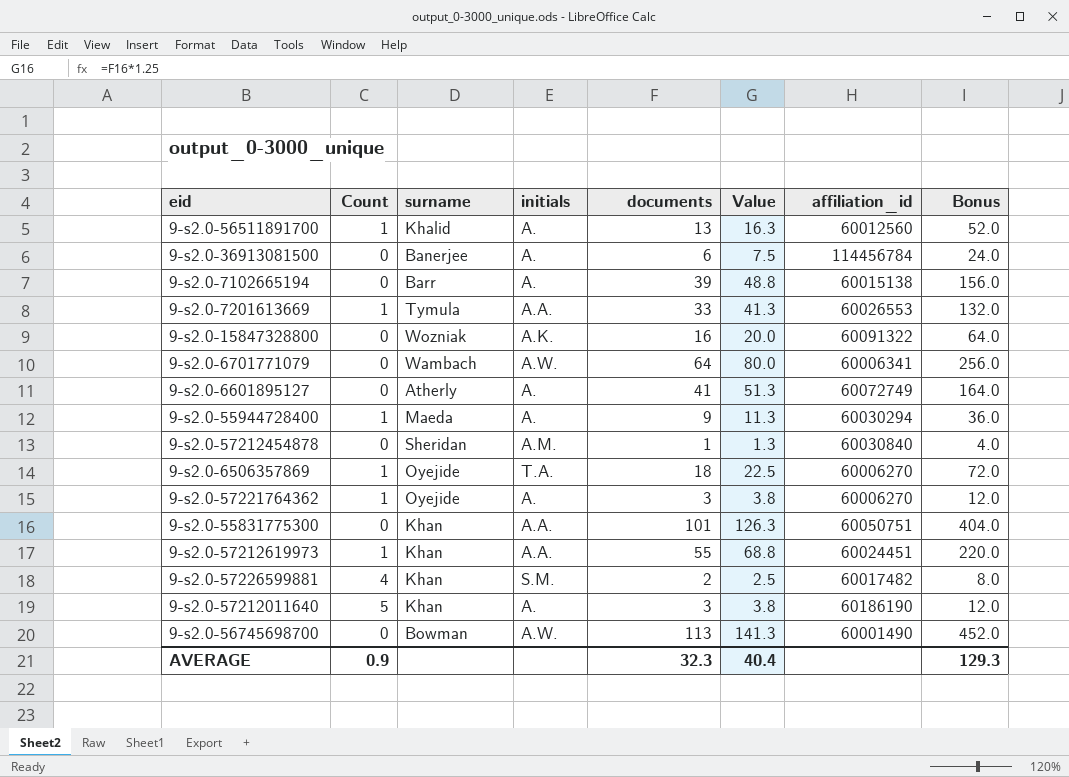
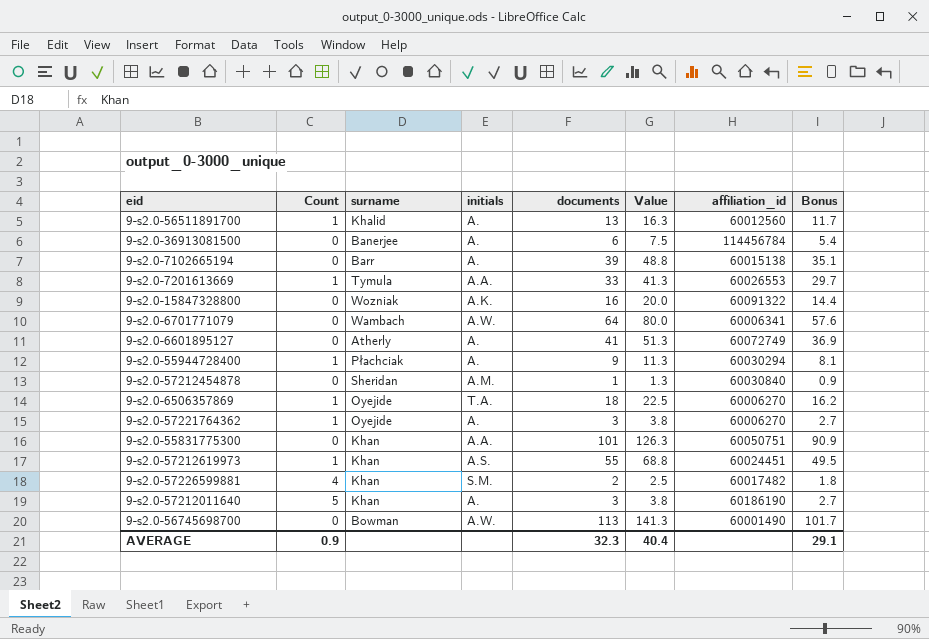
column Bonus | formula: [documents] * 4 -> [documents] * 0.9
9-s2.0-55944728400 | surname: Maeda -> Płachciak
9-s2.0-57212619973 | initials: A.A. -> A.S.
AVERAGE | Bonus: 129.3 -> 29.1

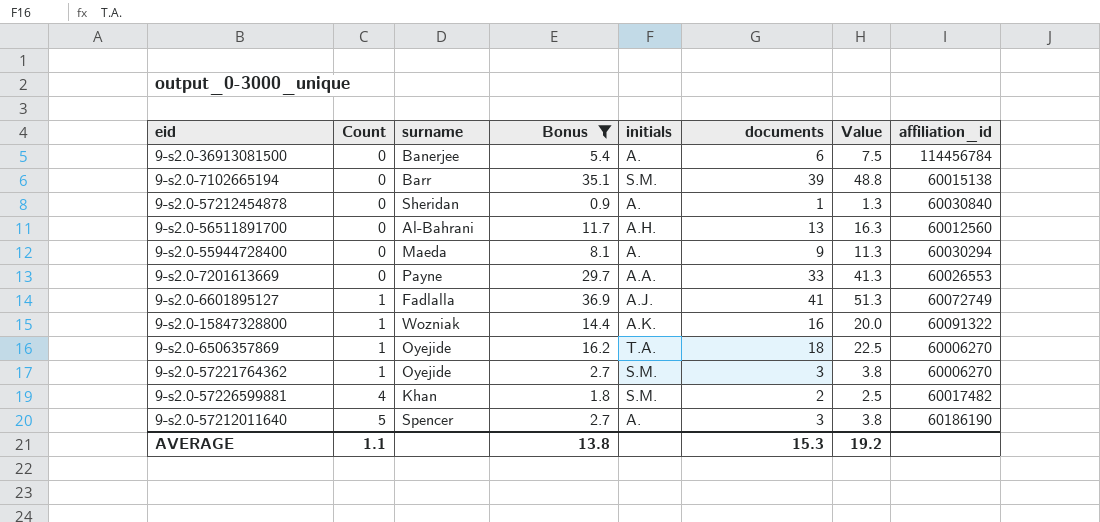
filter: none -> Bonus <= 36.9
row order: none -> Count ascending
column Bonus | position: 8 -> 4
9-s2.0-7102665194 | initials: A. -> S.M.
9-s2.0-57212454878 | initials: A.M. -> A.
9-s2.0-56511891700 | Count: 1 -> 0
9-s2.0-56511891700 | surname: Khalid -> Al-Bahrani
9-s2.0-56511891700 | initials: A. -> A.H.
9-s2.0-55944728400 | Count: 1 -> 0
9-s2.0-55944728400 | surname: Płachciak -> Maeda
9-s2.0-7201613669 | Count: 1 -> 0
9-s2.0-7201613669 | surname: Tymula -> Payne
9-s2.0-6601895127 | Count: 0 -> 1
9-s2.0-6601895127 | surname: Atherly -> Fadlalla
9-s2.0-6601895127 | initials: A. -> A.J.
9-s2.0-15847328800 | Count: 0 -> 1
9-s2.0-57221764362 | initials: A. -> S.M.
9-s2.0-57212011640 | surname: Khan -> Spencer
AVERAGE | Count: 0.9 -> 1.1
AVERAGE | Bonus: 29.1 -> 13.8
AVERAGE | documents: 32.3 -> 15.3
AVERAGE | Value: 40.4 -> 19.2

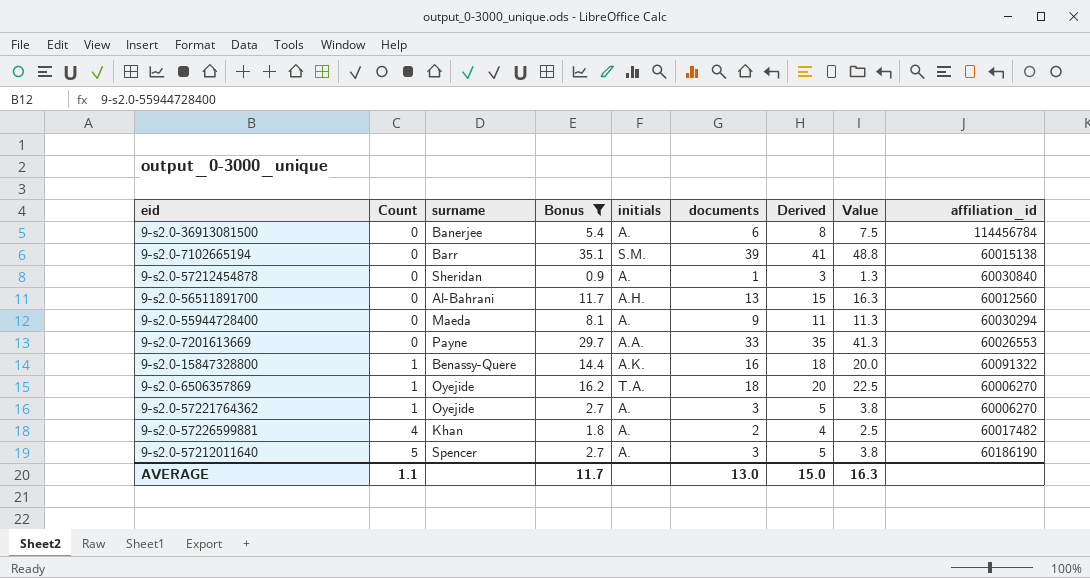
column Derived | formula: none -> [documents] + 2
row 9-s2.0-6601895127: 1 | Fadlalla | 36.9 | A.J. | 41 | 51.3 | 60072749 -> none
9-s2.0-15847328800 | surname: Wozniak -> Bénassy-Quéré
9-s2.0-57221764362 | initials: S.M. -> A.
9-s2.0-57226599881 | initials: S.M. -> A.
AVERAGE | Bonus: 13.8 -> 11.7
AVERAGE | documents: 15.3 -> 13.0
AVERAGE | Value: 19.2 -> 16.3

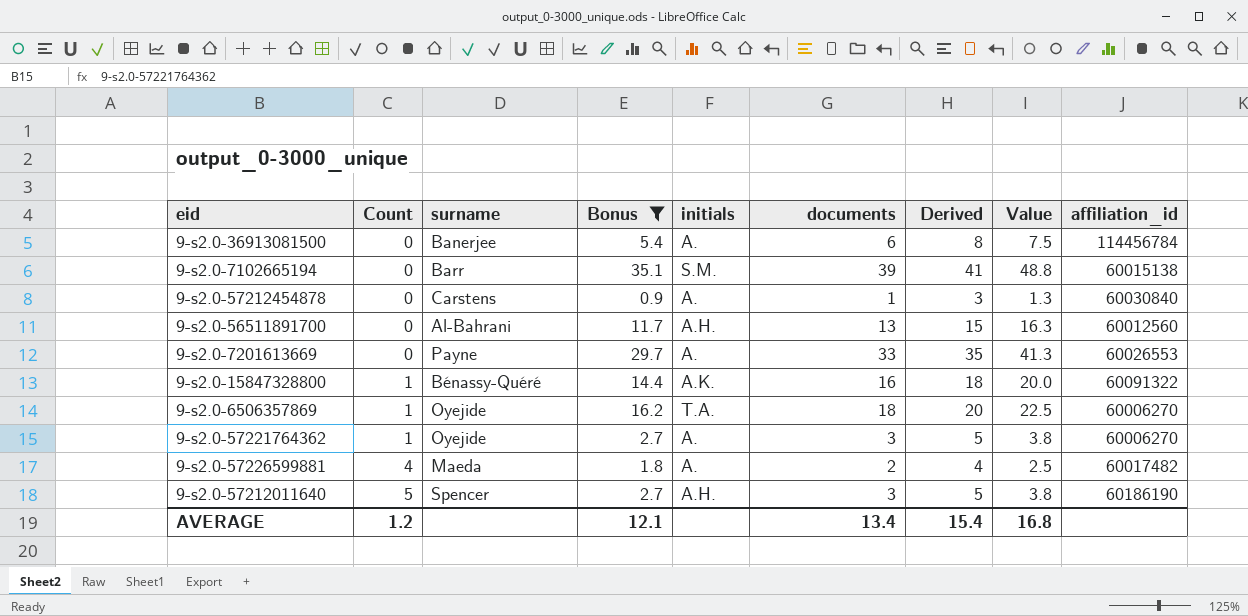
row 9-s2.0-55944728400: 0 | Maeda | 8.1 | A. | 9 | 11 | 11.3 | 60030294 -> none
9-s2.0-57212454878 | surname: Sheridan -> Carstens
9-s2.0-7201613669 | initials: A.A. -> A.
9-s2.0-57226599881 | surname: Khan -> Maeda
9-s2.0-57212011640 | initials: A. -> A.H.
AVERAGE | Count: 1.1 -> 1.2
AVERAGE | Bonus: 11.7 -> 12.1
AVERAGE | documents: 13.0 -> 13.4
AVERAGE | Derived: 15.0 -> 15.4
AVERAGE | Value: 16.3 -> 16.8

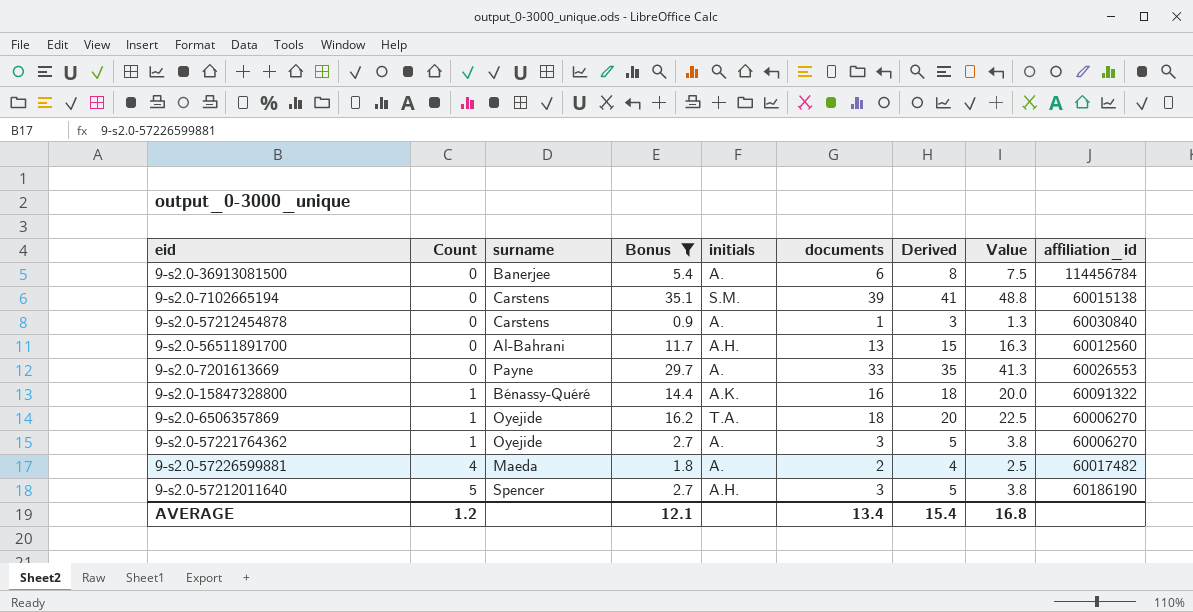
9-s2.0-7102665194 | surname: Barr -> Carstens

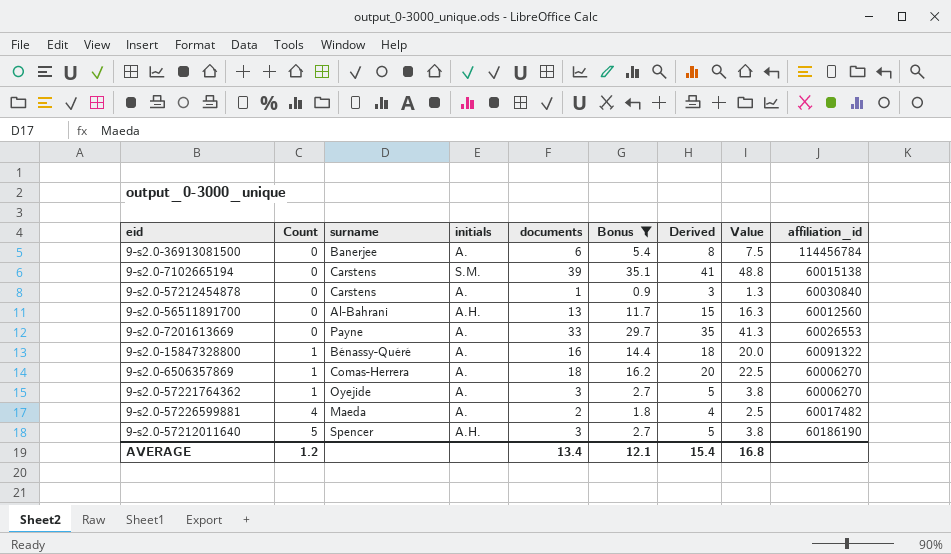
column Bonus | position: 4 -> 6
9-s2.0-15847328800 | initials: A.K. -> A.
9-s2.0-6506357869 | surname: Oyejide -> Comas-Herrera
9-s2.0-6506357869 | initials: T.A. -> A.

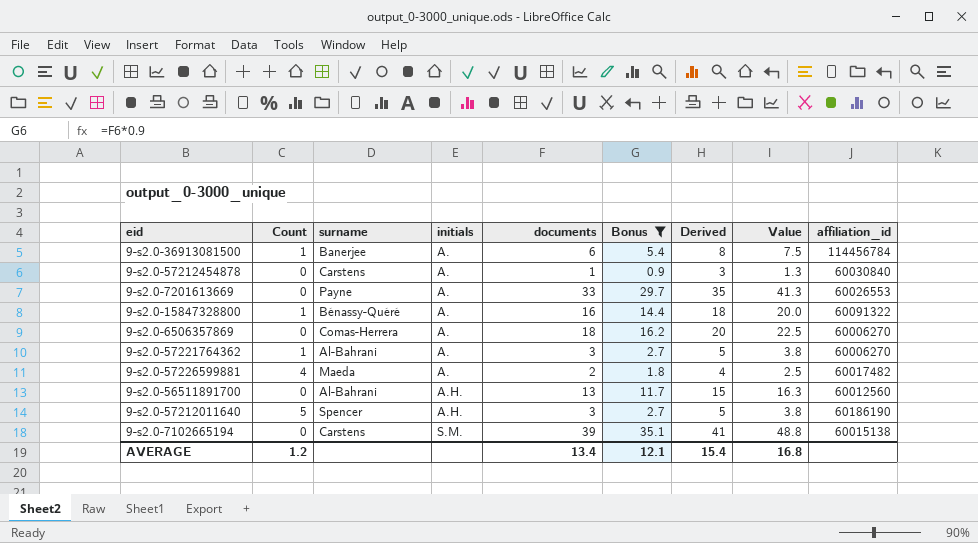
row order: Count ascending -> initials ascending
9-s2.0-36913081500 | Count: 0 -> 1
9-s2.0-6506357869 | Count: 1 -> 0
9-s2.0-57221764362 | surname: Oyejide -> Al-Bahrani

